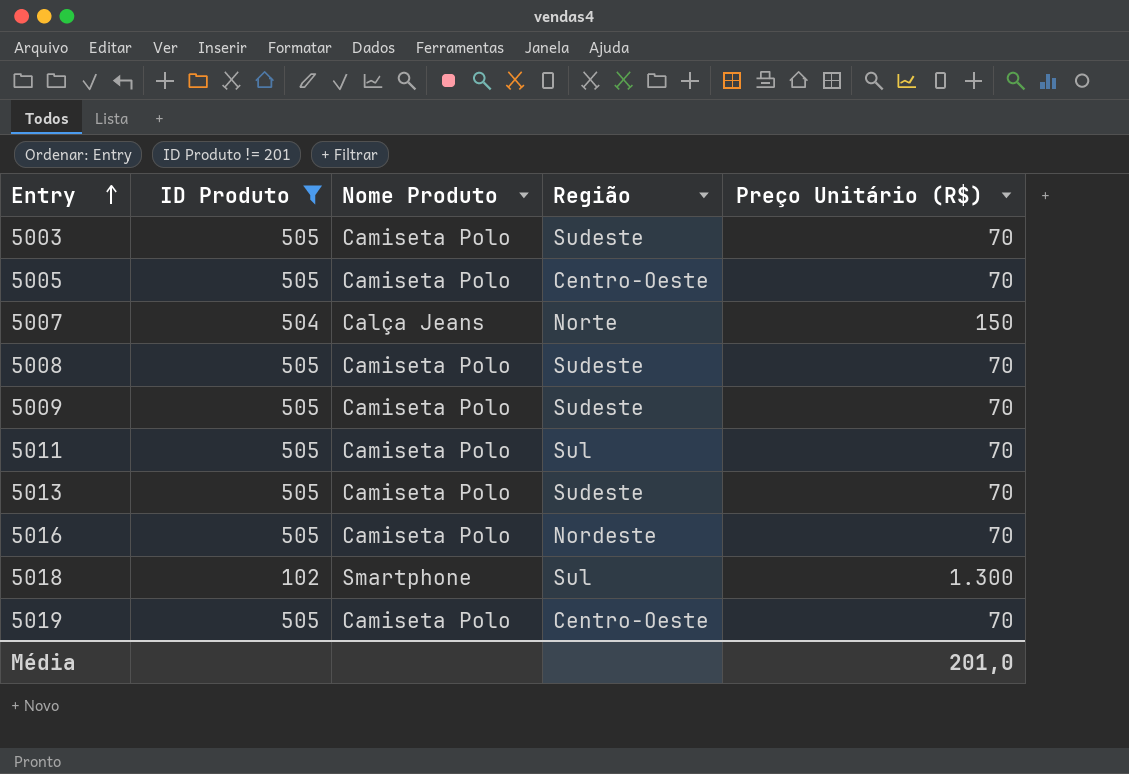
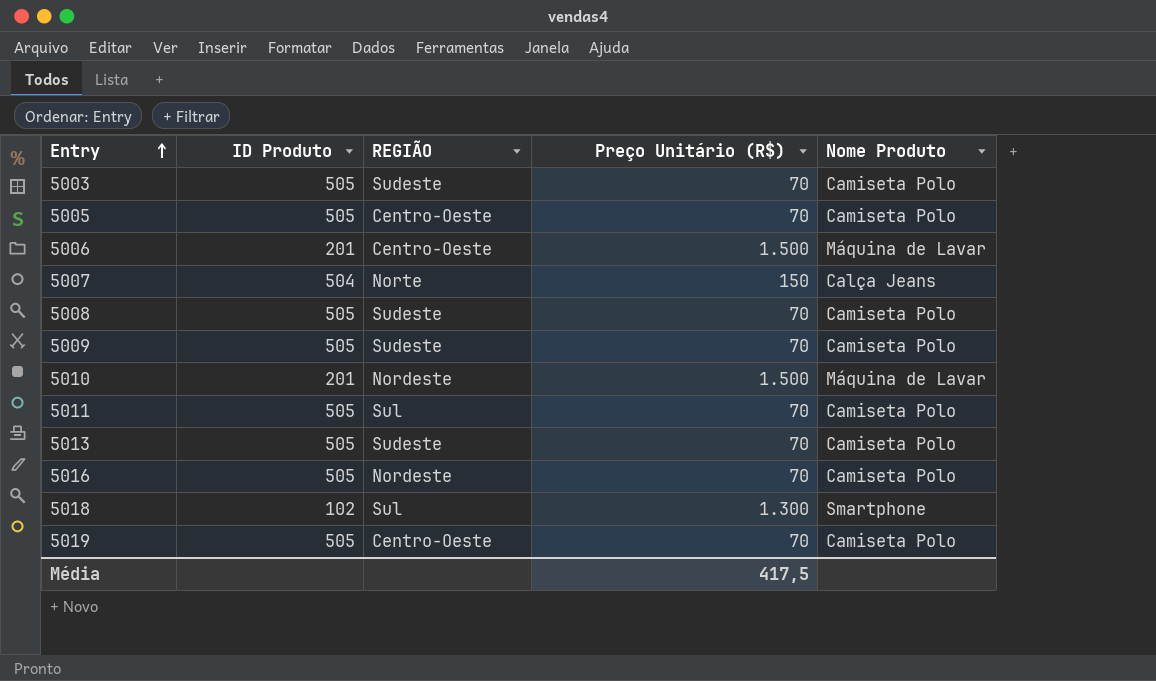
filter: ID Produto != 201 -> none
column name: Região -> REGIÃO
column Nome Produto | position: 3 -> 5
Média | Preço Unitário (R$): 201,0 -> 417,5

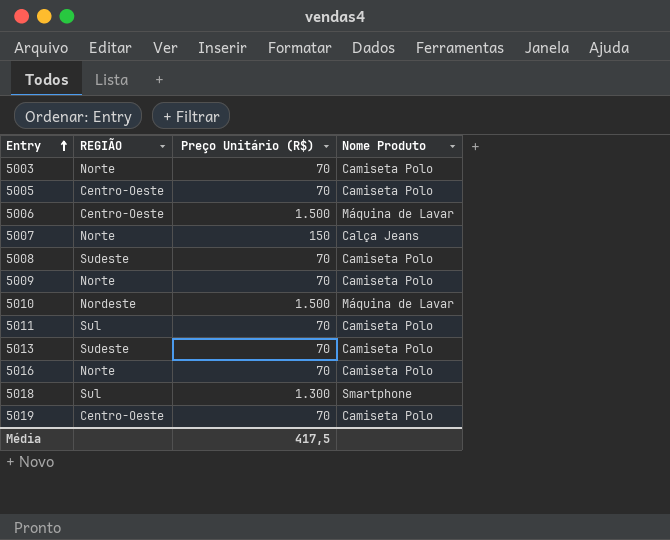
column ID Produto | position: 2 -> none
5003 | REGIÃO: Sudeste -> Norte
5009 | REGIÃO: Sudeste -> Norte
5016 | REGIÃO: Nordeste -> Norte

